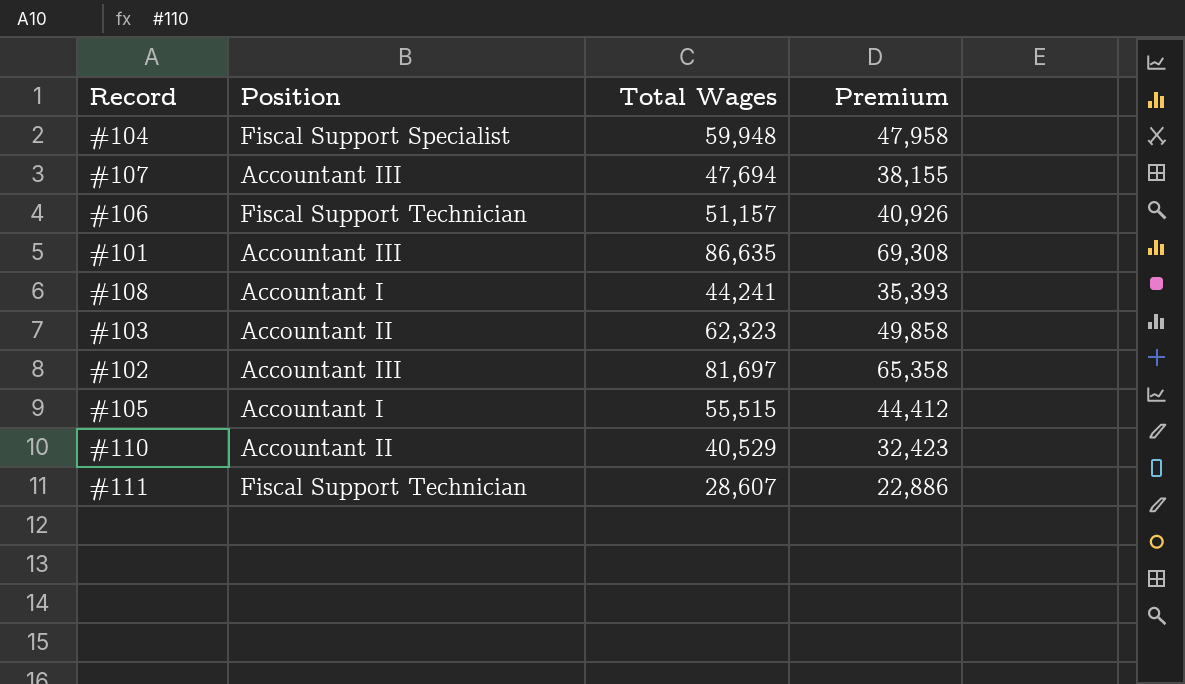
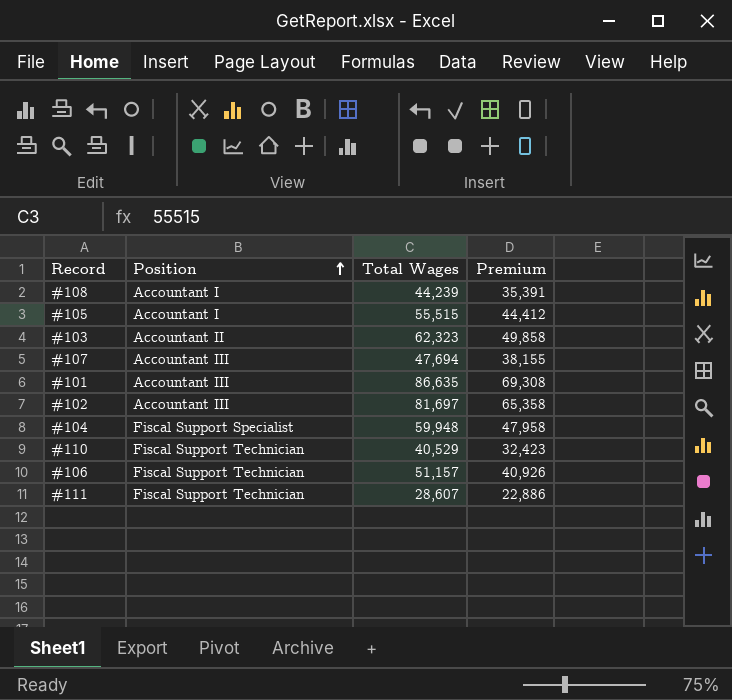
row order: none -> Position ascending
#108 | Total Wages: 44,241 -> 44,239
#108 | Premium: 35,393 -> 35,391
#110 | Position: Accountant II -> Fiscal Support Technician

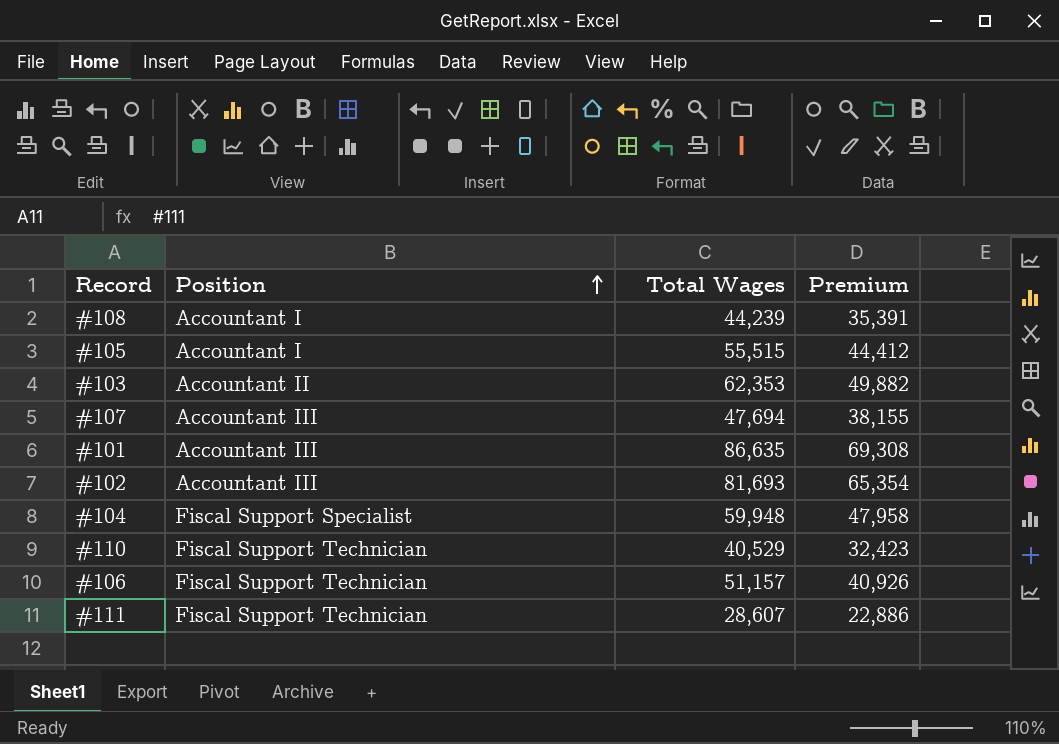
#103 | Total Wages: 62,323 -> 62,353
#103 | Premium: 49,858 -> 49,882
#102 | Total Wages: 81,697 -> 81,693
#102 | Premium: 65,358 -> 65,354

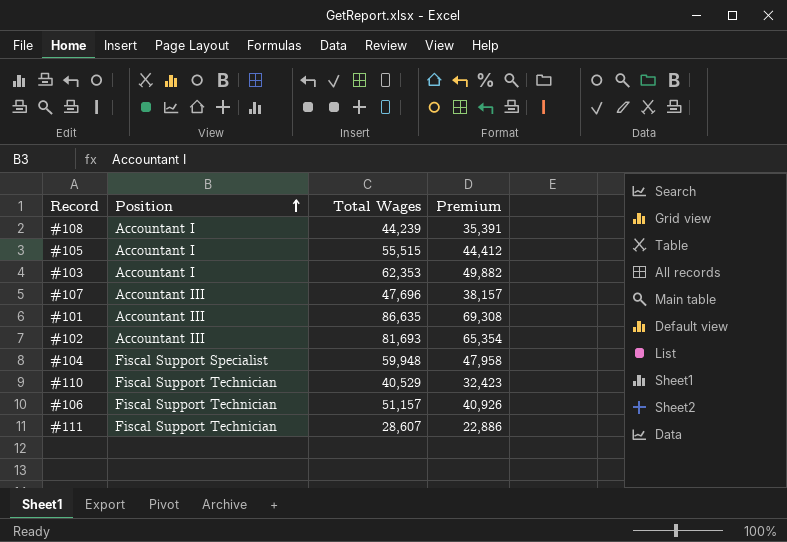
#103 | Position: Accountant II -> Accountant I
#107 | Total Wages: 47,694 -> 47,696
#107 | Premium: 38,155 -> 38,157

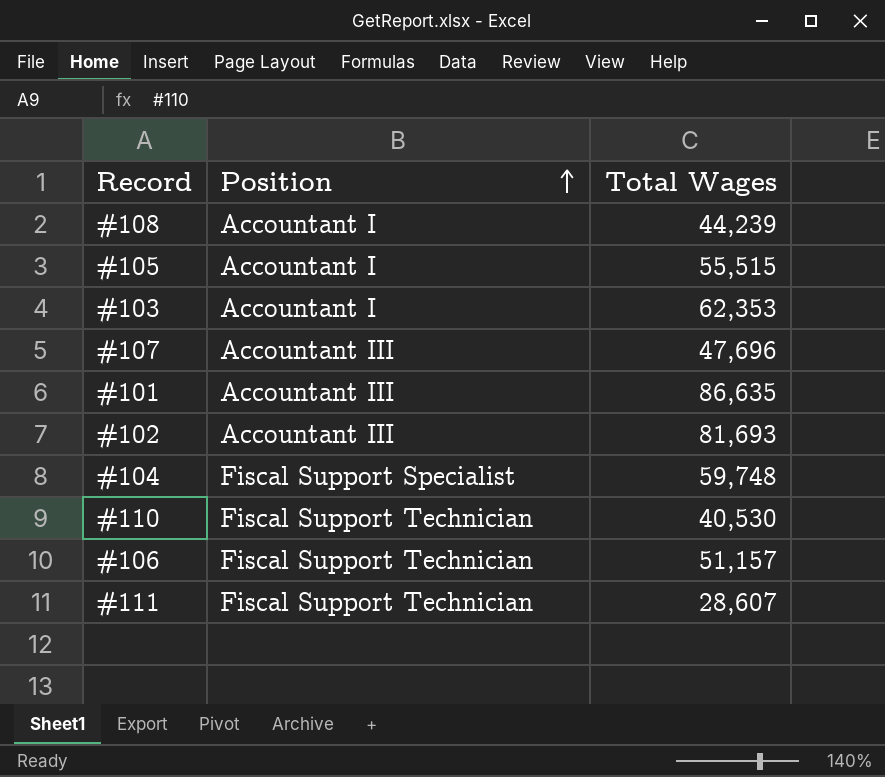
column Premium | formula: [Total Wages] * 0.8 -> none
#104 | Total Wages: 59,948 -> 59,748
#110 | Total Wages: 40,529 -> 40,530

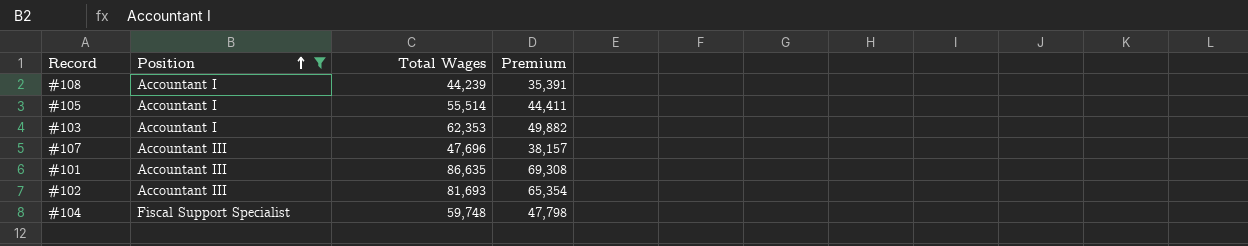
filter: none -> Position != Fiscal Support Technician
column Premium | formula: none -> [Total Wages] * 0.8
#105 | Total Wages: 55,515 -> 55,514

